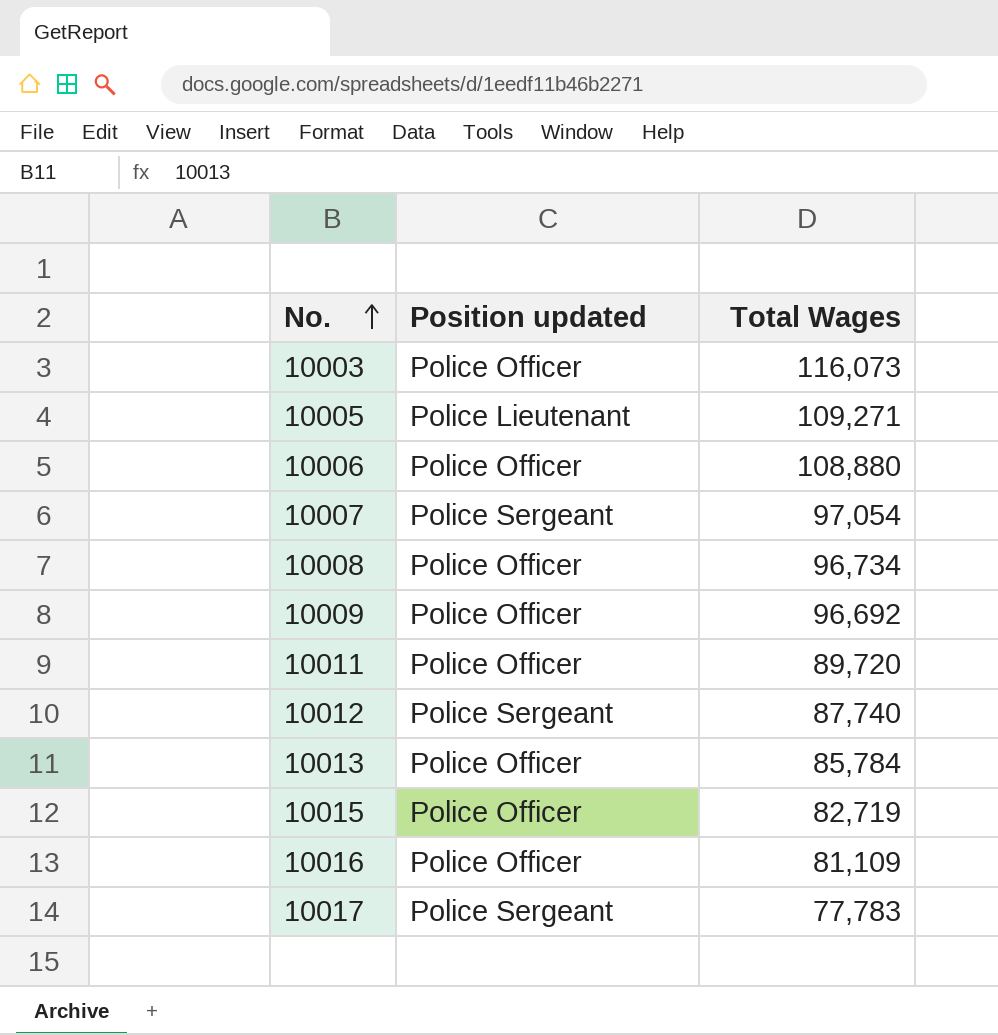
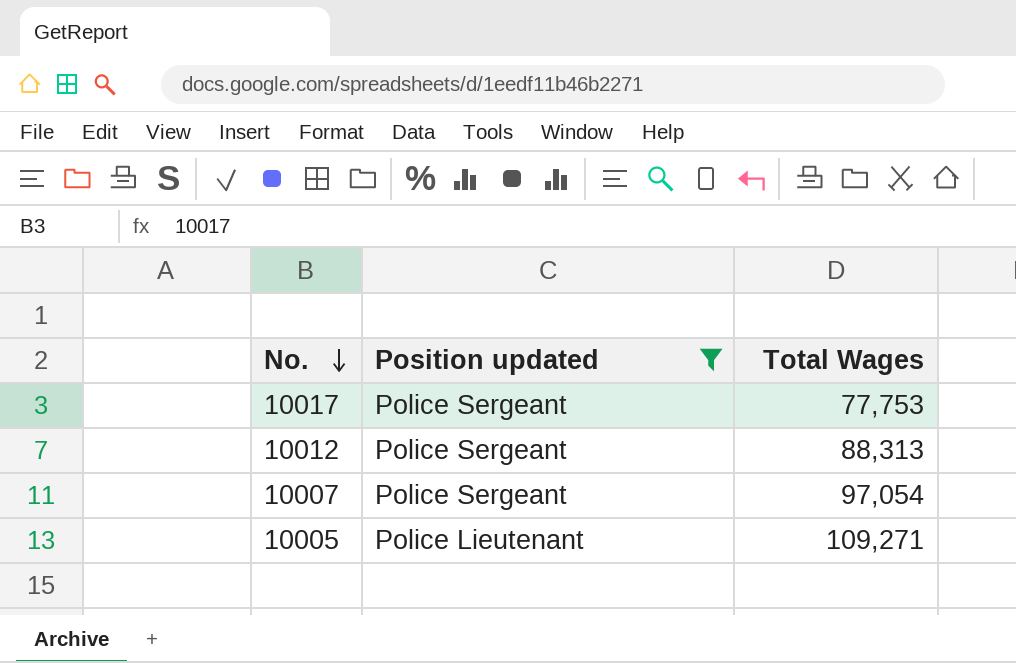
filter: none -> Position updated != Police Officer
row order: No. ascending -> No. descending
10017 | Total Wages: 77,783 -> 77,753
10012 | Total Wages: 87,740 -> 88,313

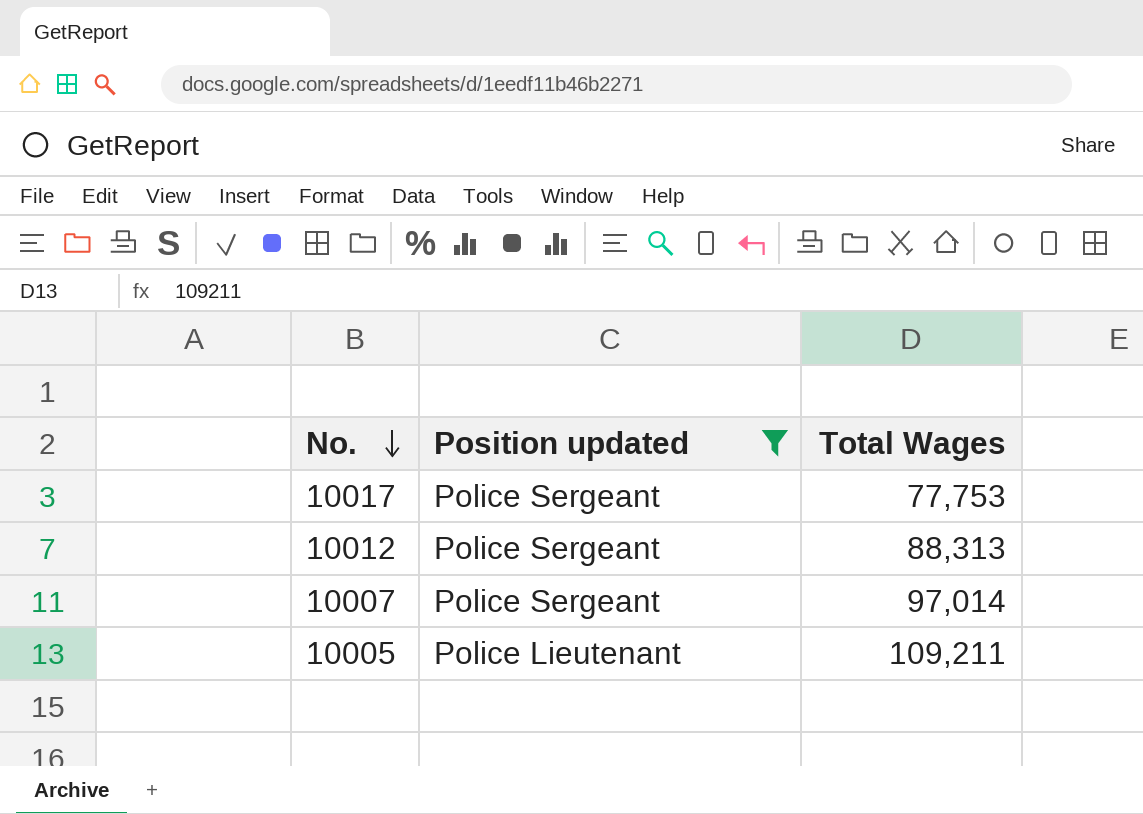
10007 | Total Wages: 97,054 -> 97,014
10005 | Total Wages: 109,271 -> 109,211

